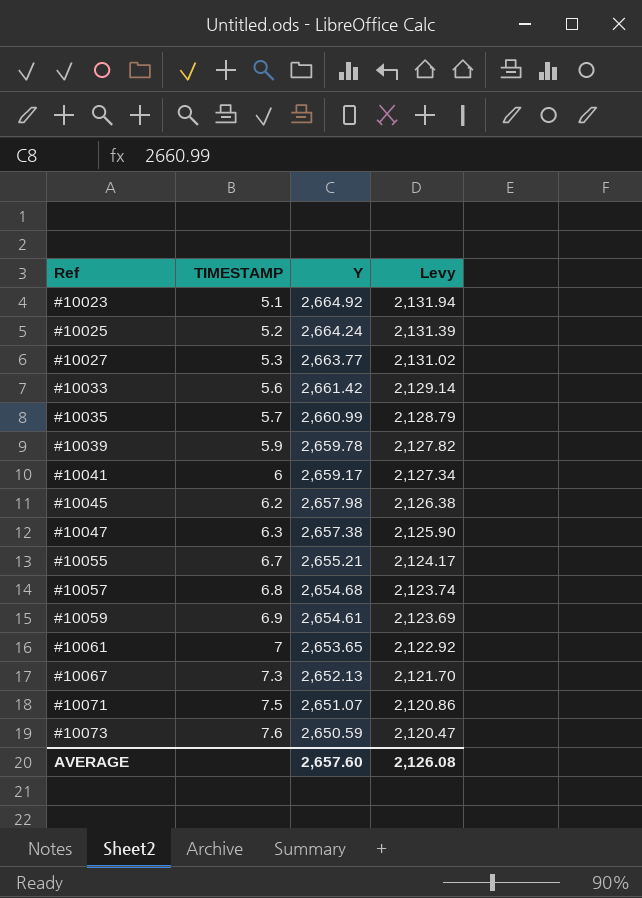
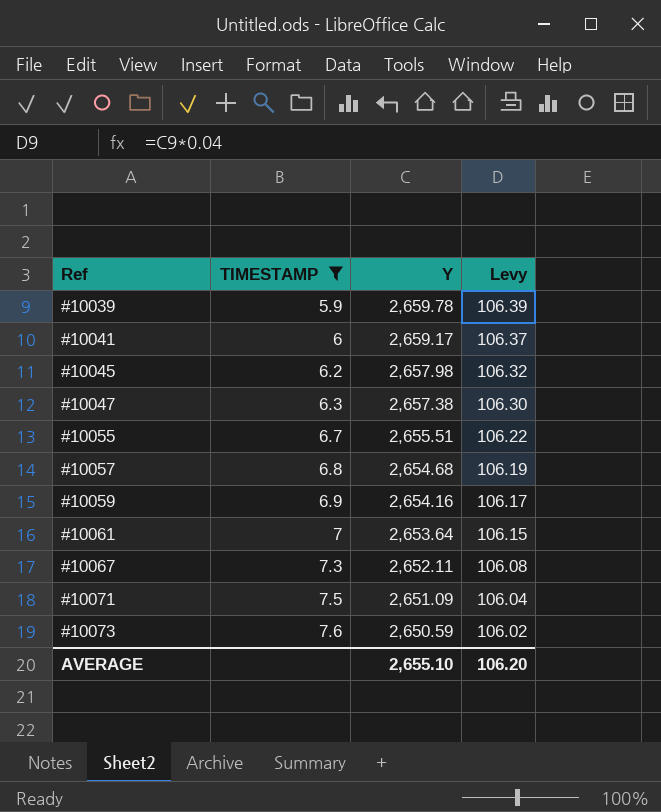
filter: none -> TIMESTAMP >= 5.9
column Levy | formula: [Y] * 0.8 -> [Y] * 0.04
#10055 | Y: 2,655.21 -> 2,655.51
#10059 | Y: 2,654.61 -> 2,654.16
#10061 | Y: 2,653.65 -> 2,653.64
#10067 | Y: 2,652.13 -> 2,652.11
#10071 | Y: 2,651.07 -> 2,651.09
AVERAGE | Y: 2,657.60 -> 2,655.10
AVERAGE | Levy: 2,126.08 -> 106.20

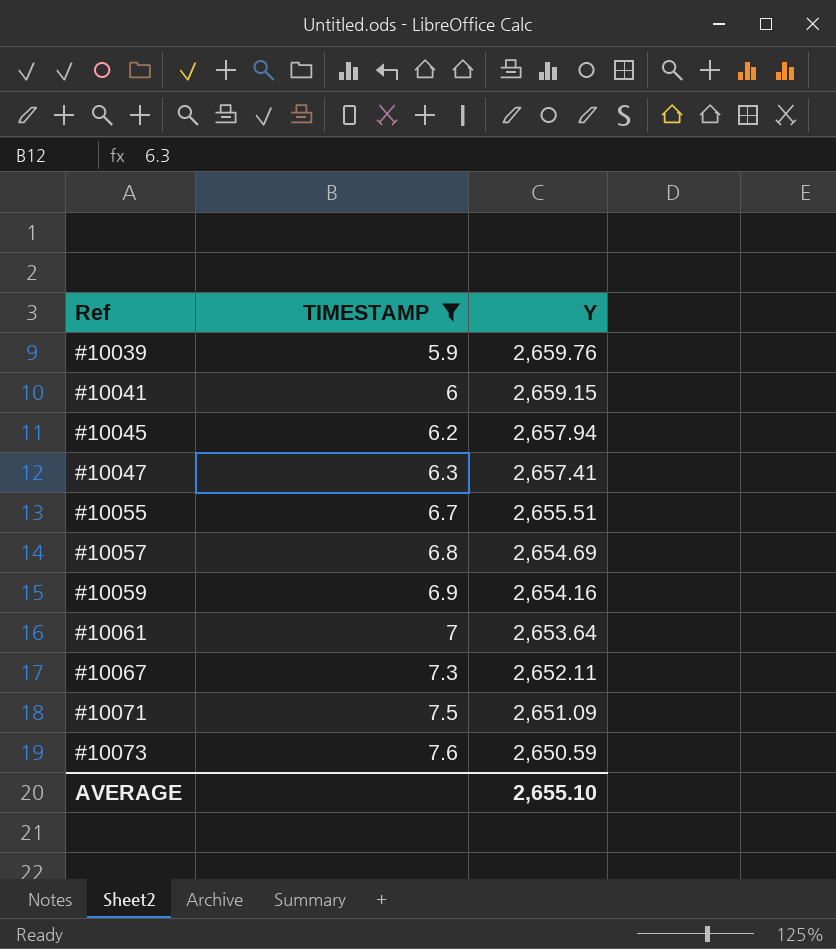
column Levy | formula: [Y] * 0.04 -> none
#10039 | Y: 2,659.78 -> 2,659.76
#10041 | Y: 2,659.17 -> 2,659.15
#10045 | Y: 2,657.98 -> 2,657.94
#10047 | Y: 2,657.38 -> 2,657.41
#10057 | Y: 2,654.68 -> 2,654.69

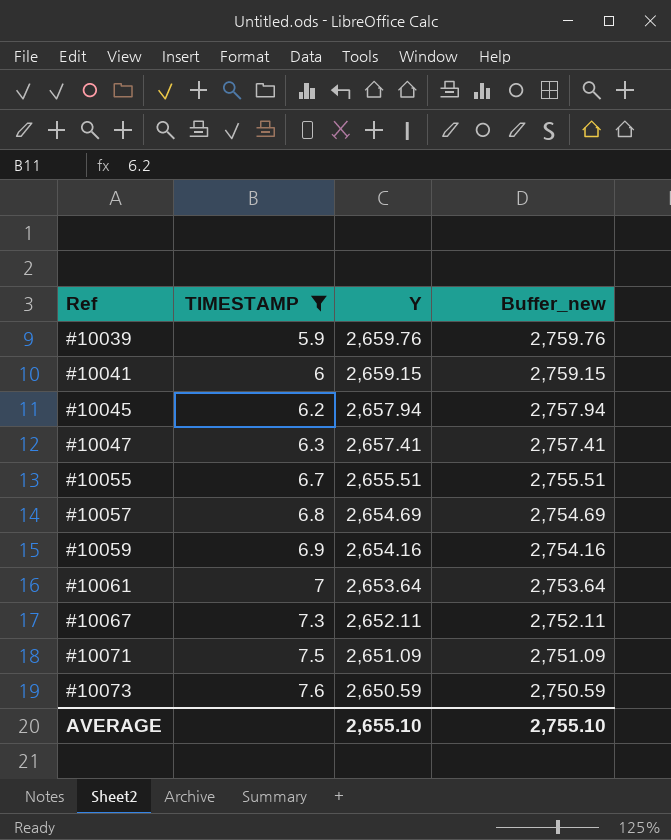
column Buffer_new | formula: none -> [Y] + 100

